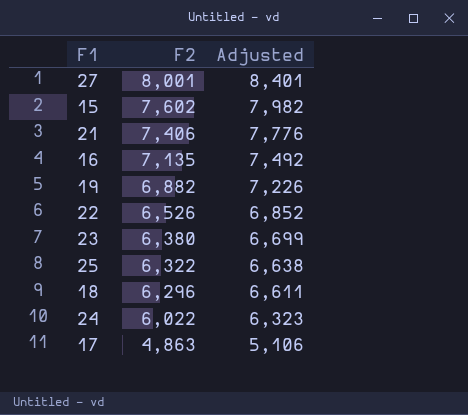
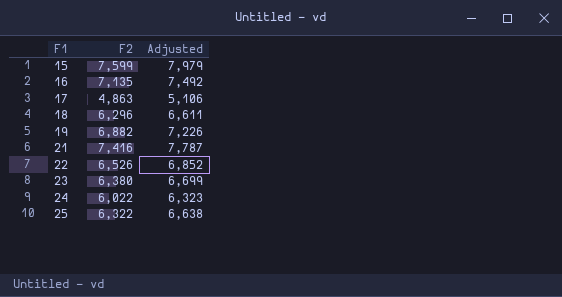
row order: F2 descending -> F1 ascending
row 27: 8,001 | 8,401 -> none
15 | F2: 7,602 -> 7,599
15 | Adjusted: 7,982 -> 7,979
21 | F2: 7,406 -> 7,416
21 | Adjusted: 7,776 -> 7,787

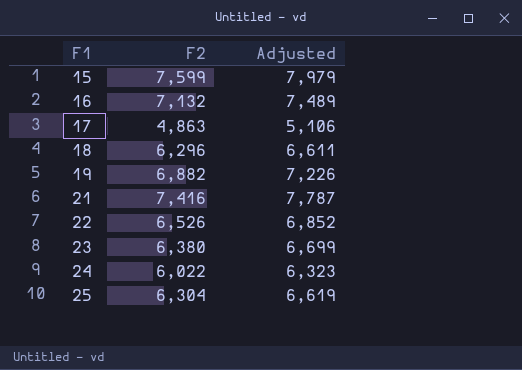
16 | F2: 7,135 -> 7,132
16 | Adjusted: 7,492 -> 7,489
25 | F2: 6,322 -> 6,304
25 | Adjusted: 6,638 -> 6,619

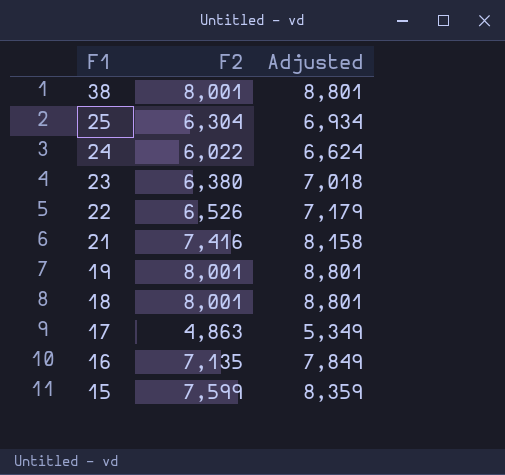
row order: F1 ascending -> F1 descending
column Adjusted | formula: [F2] * 1.05 -> [F2] * 1.1
row 38: none -> 8,001 | 8,801
19 | F2: 6,882 -> 8,001
18 | F2: 6,296 -> 8,001
16 | F2: 7,132 -> 7,135

